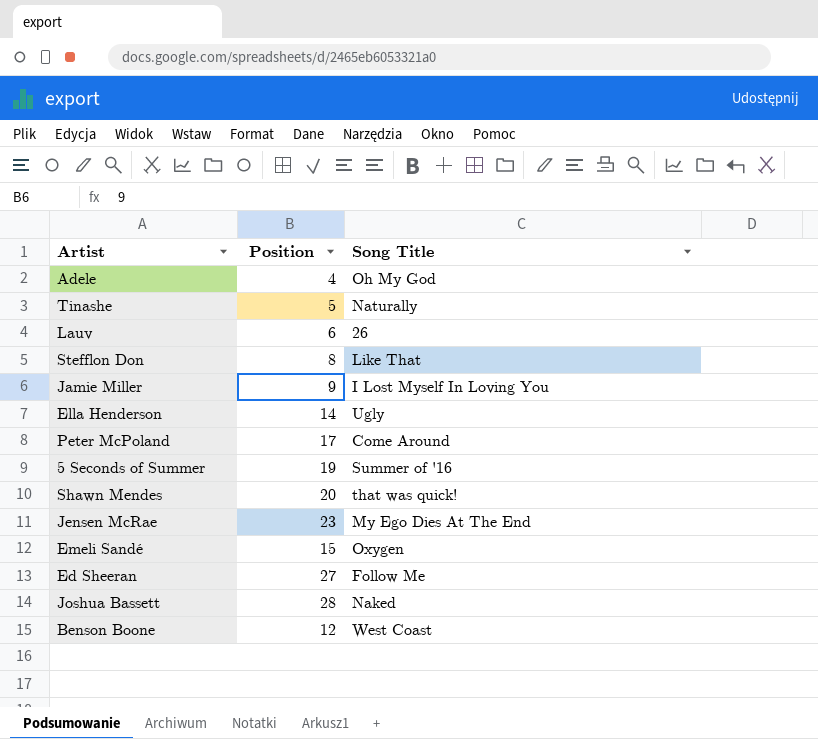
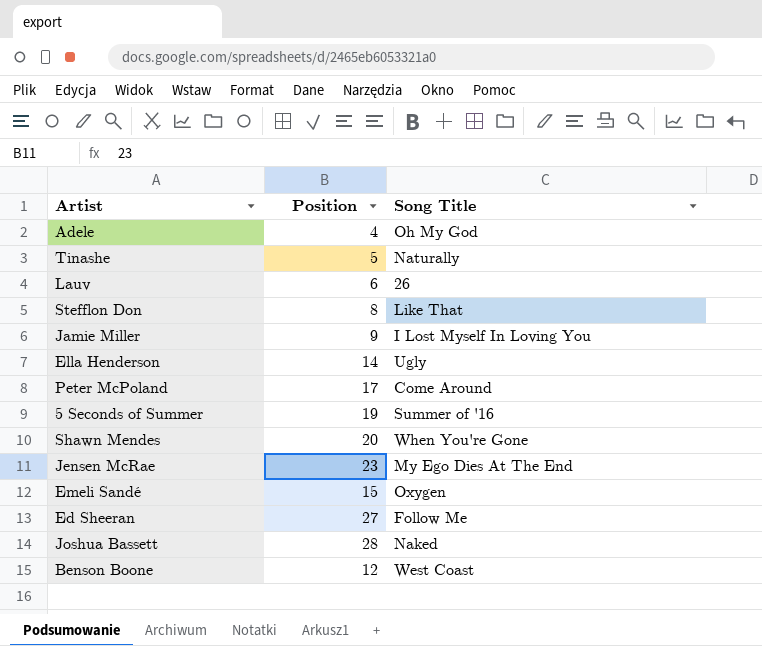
Shawn Mendes | Song Title: that was quick! -> When You're Gone

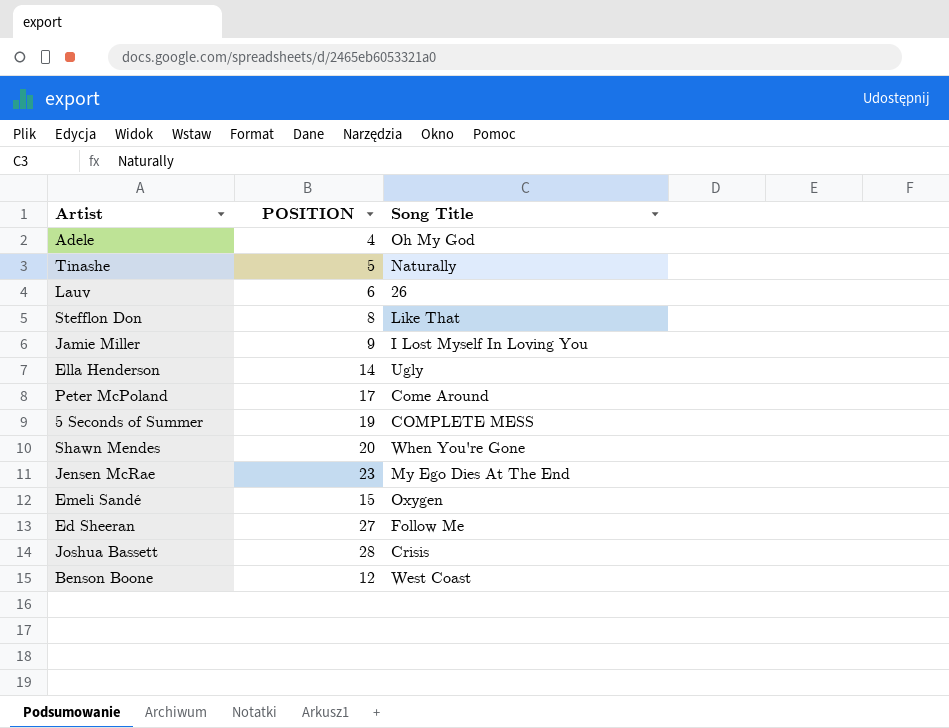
column name: Position -> POSITION
5 Seconds of Summer | Song Title: Summer of '16 -> COMPLETE MESS
Joshua Bassett | Song Title: Naked -> Crisis

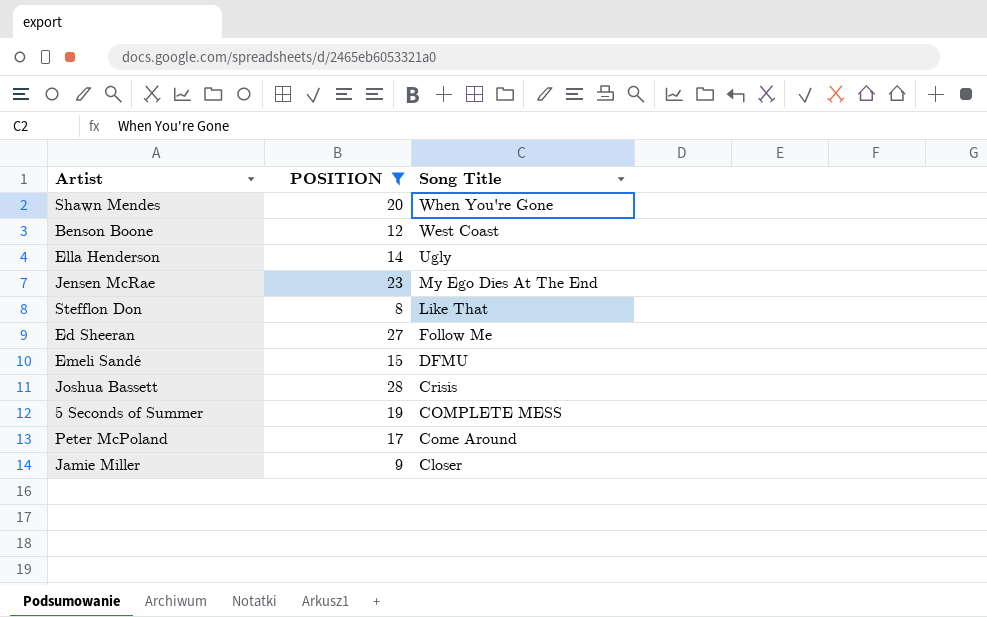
filter: none -> POSITION >= 8
row order: none -> Song Title descending
Emeli Sandé | Song Title: Oxygen -> DFMU
Jamie Miller | Song Title: I Lost Myself In Loving You -> Closer

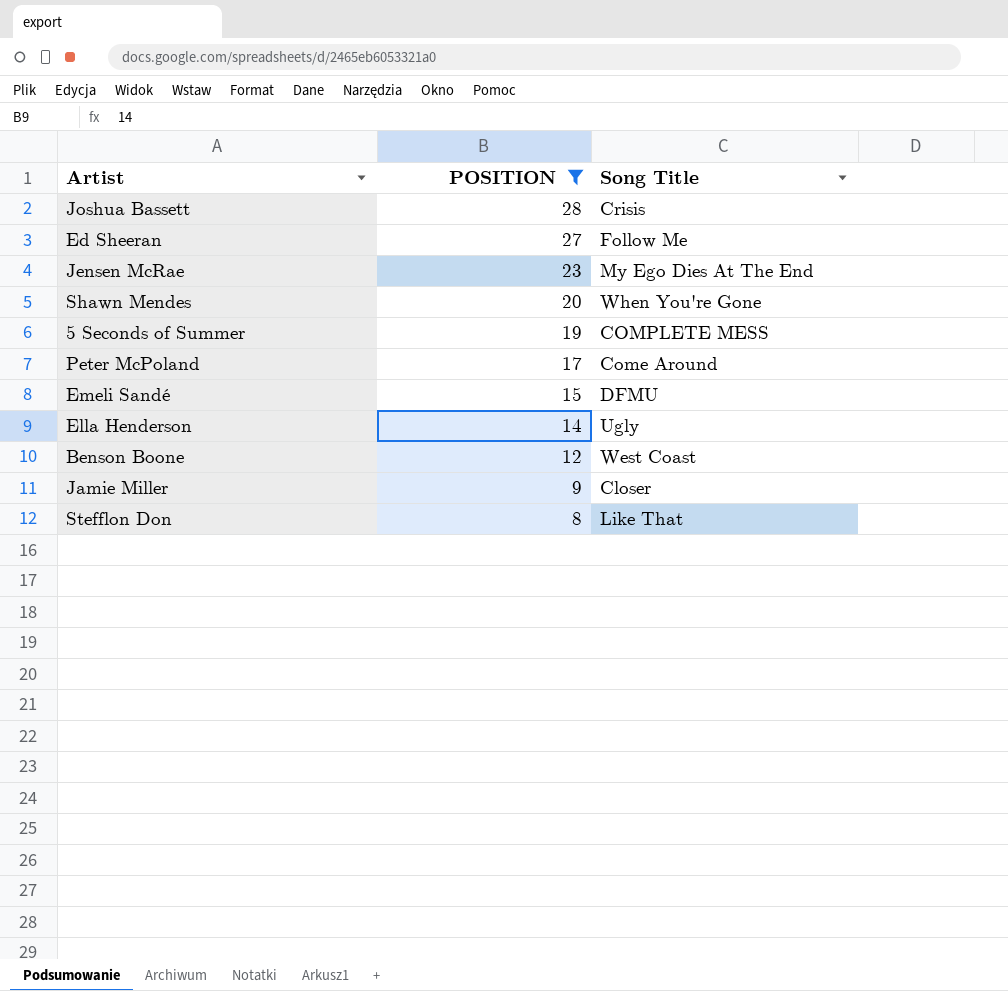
row order: Song Title descending -> POSITION descending

